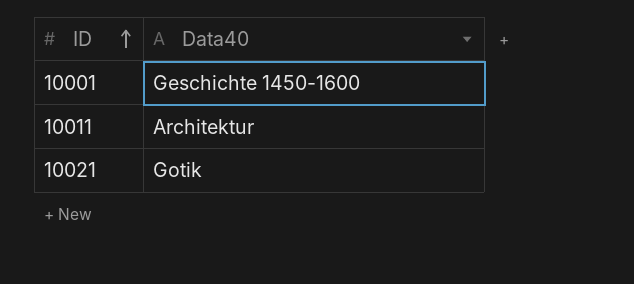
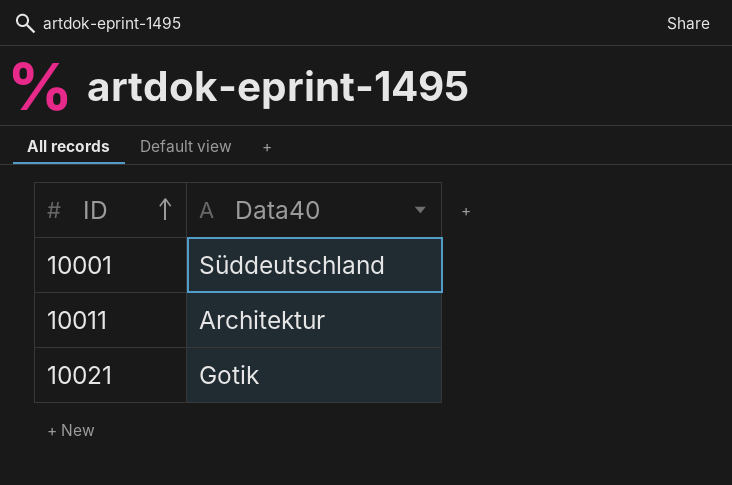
10001 | Data40: Geschichte 1450-1600 -> Süddeutschland

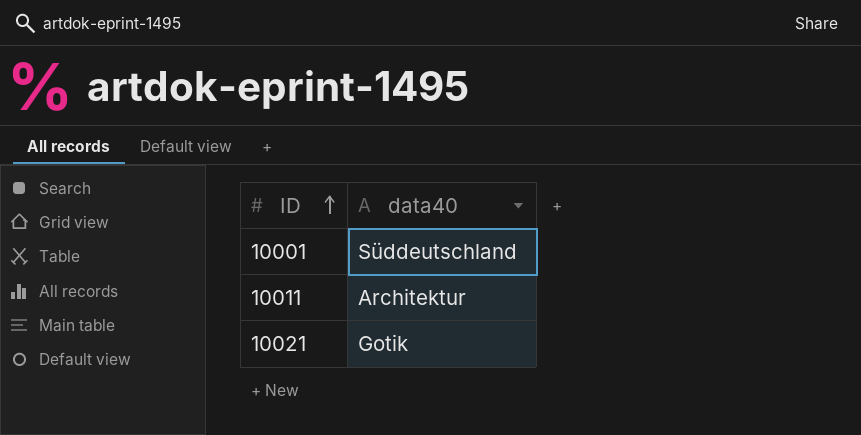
column name: Data40 -> data40

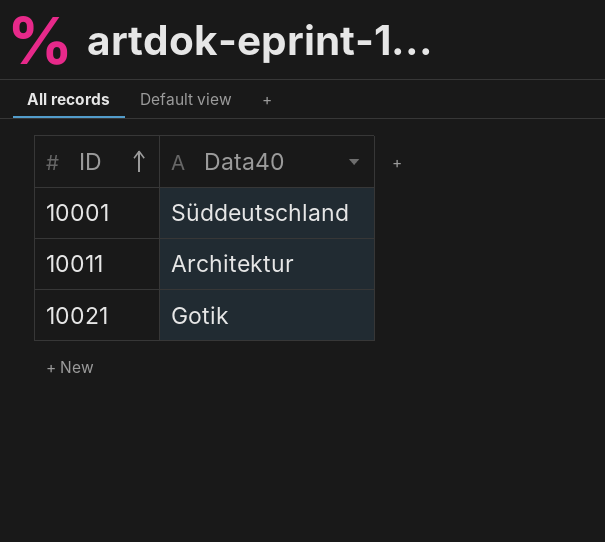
column name: data40 -> Data40

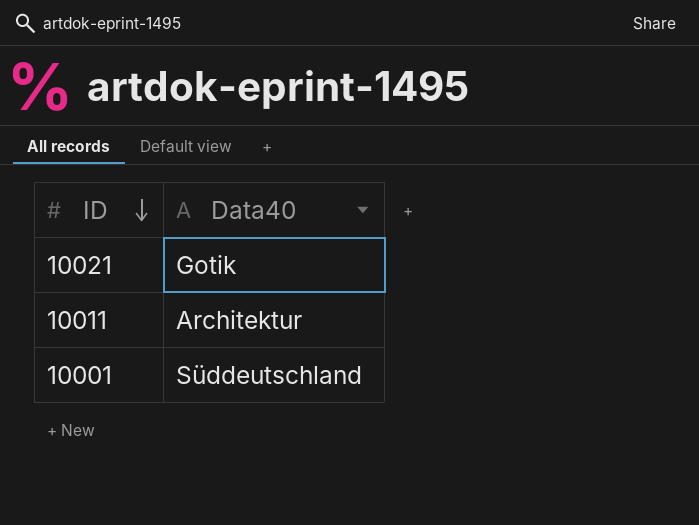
row order: ID ascending -> ID descending

